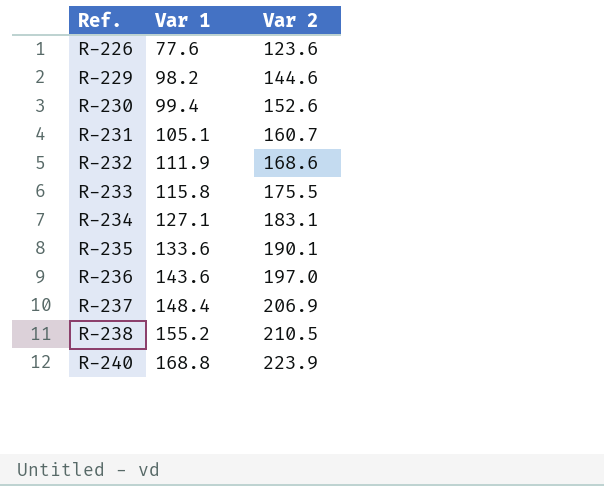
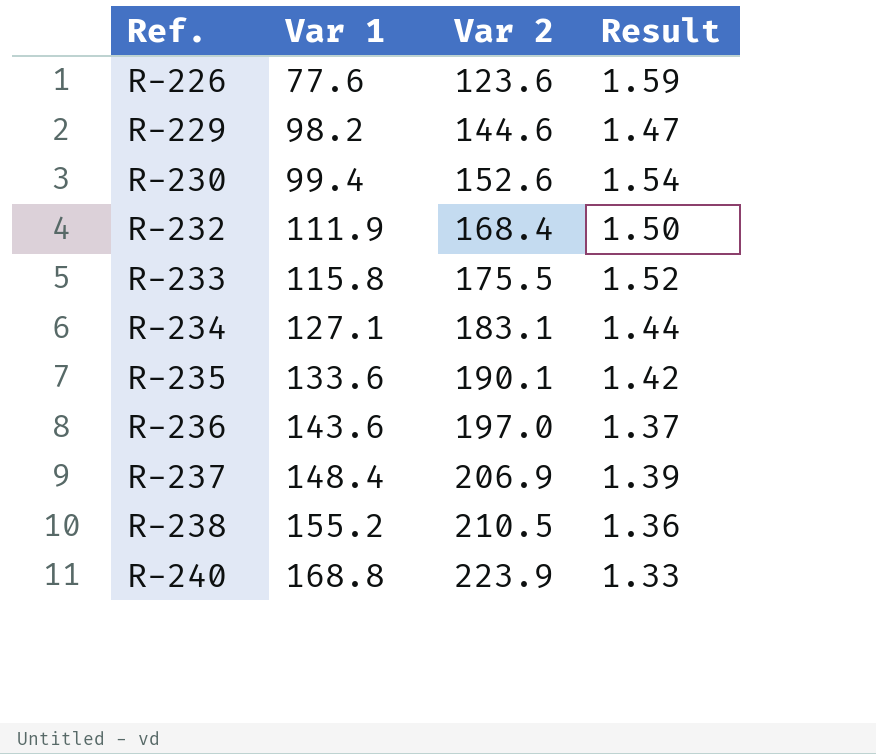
column Result | formula: none -> [Var 2] / [Var 1]
row R-231: 105.1 | 160.7 -> none
R-232 | Var 2: 168.6 -> 168.4

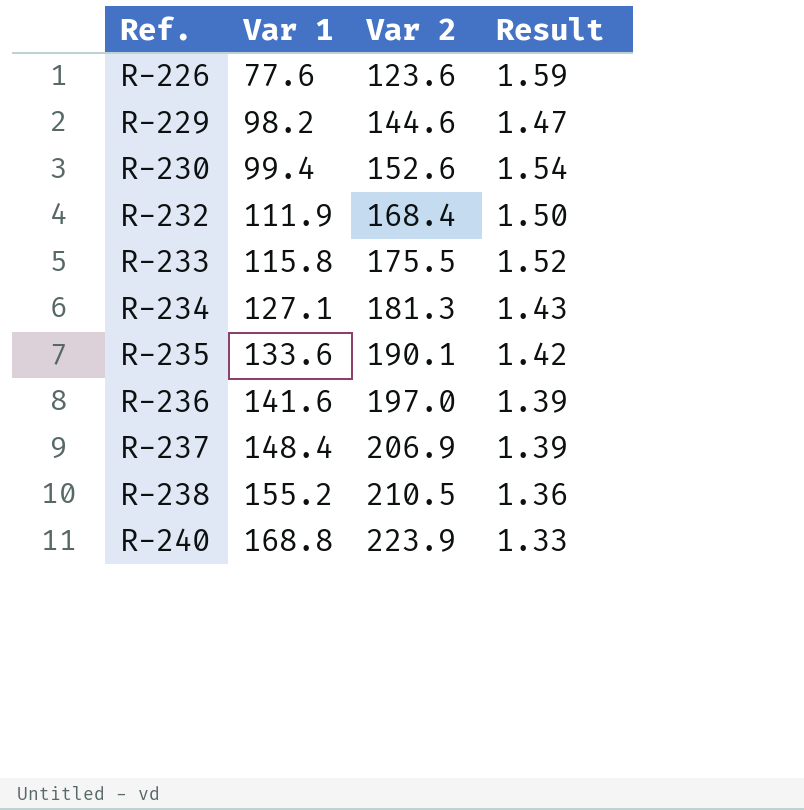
R-234 | Var 2: 183.1 -> 181.3
R-234 | Result: 1.44 -> 1.43
R-236 | Var 1: 143.6 -> 141.6
R-236 | Result: 1.37 -> 1.39

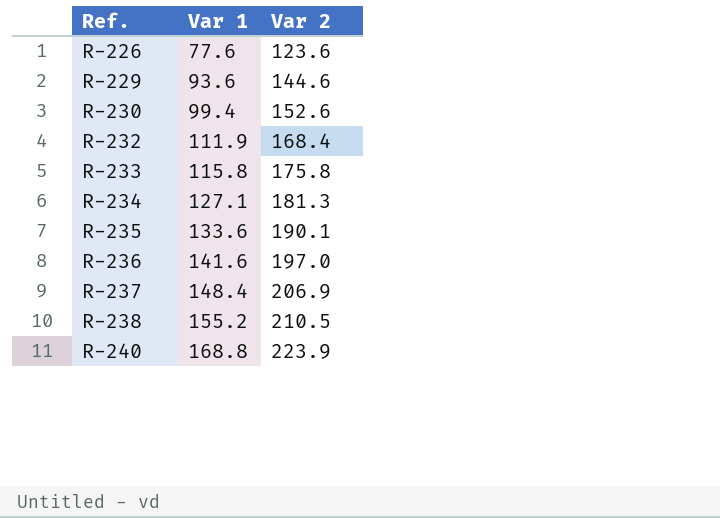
column Result | formula: [Var 2] / [Var 1] -> none
R-229 | Var 1: 98.2 -> 93.6
R-233 | Var 2: 175.5 -> 175.8

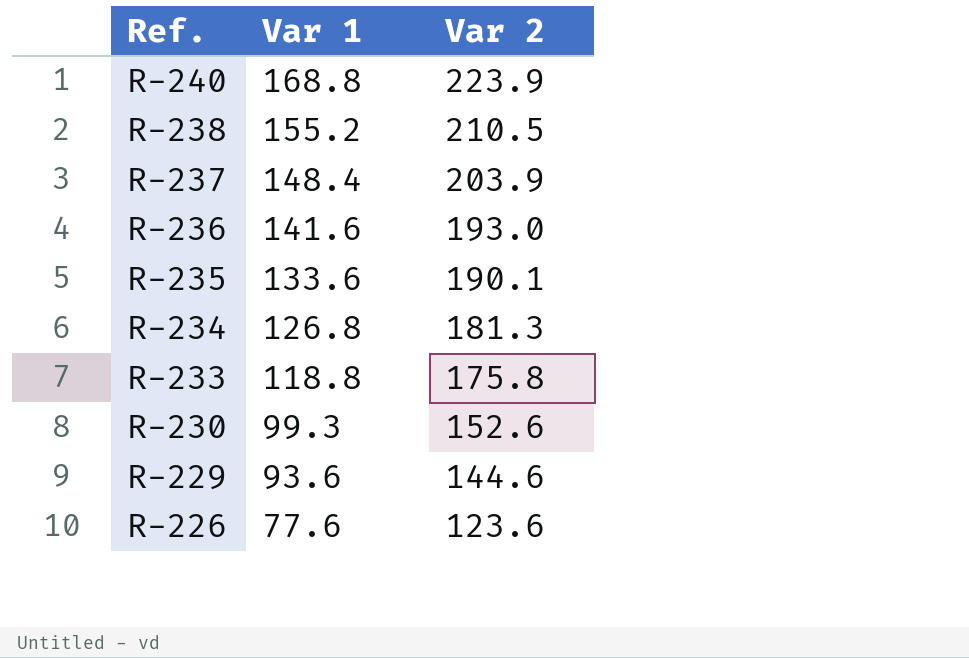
row order: Ref. ascending -> Ref. descending
row R-232: 111.9 | 168.4 -> none
R-237 | Var 2: 206.9 -> 203.9
R-236 | Var 2: 197.0 -> 193.0
R-234 | Var 1: 127.1 -> 126.8
R-233 | Var 1: 115.8 -> 118.8
R-230 | Var 1: 99.4 -> 99.3

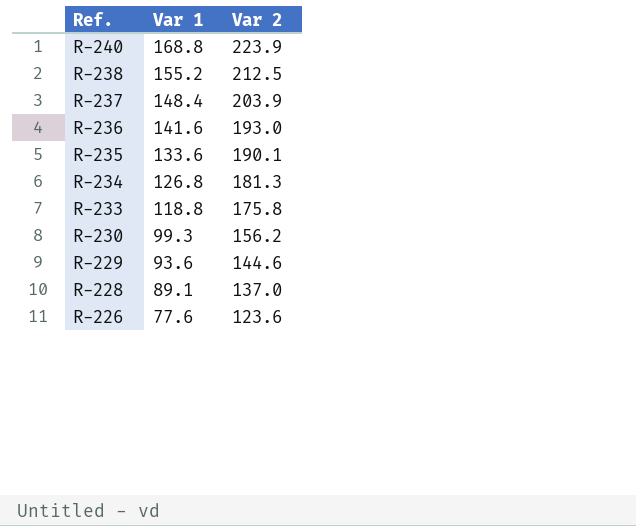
R-238 | Var 2: 210.5 -> 212.5
R-230 | Var 2: 152.6 -> 156.2
row R-228: none -> 89.1 | 137.0

